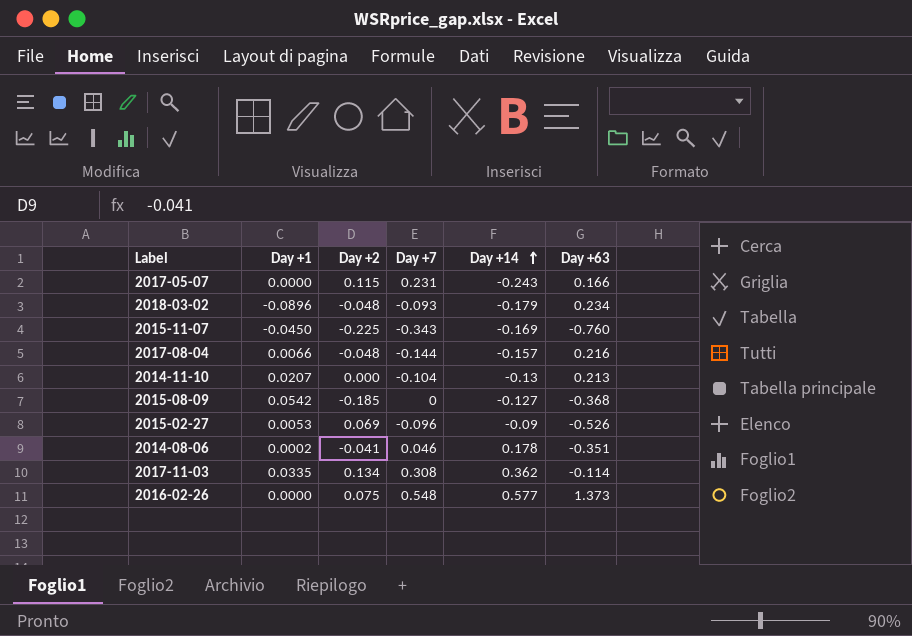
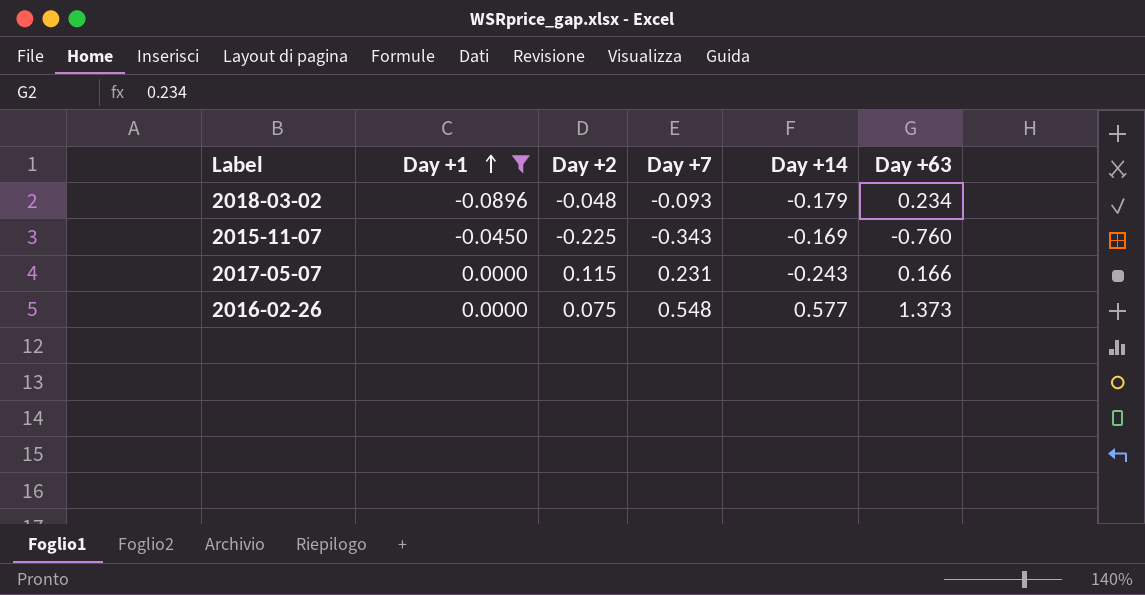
filter: none -> Day +1 <= 0.0000
row order: Day +14 ascending -> Day +1 ascending

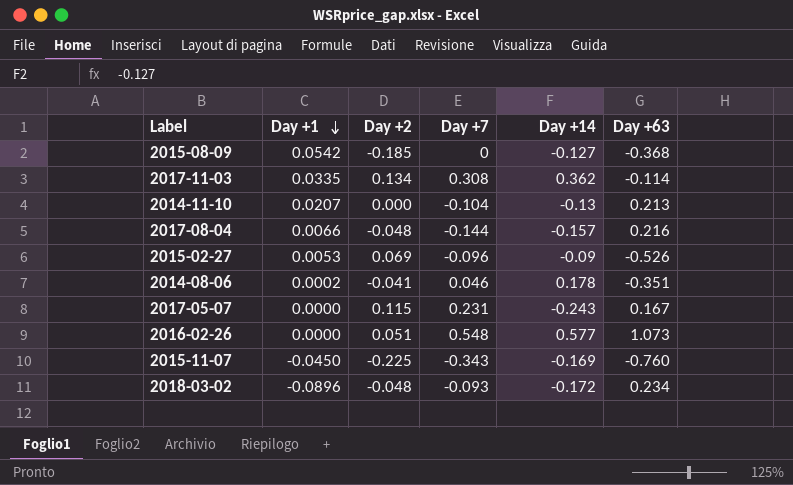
filter: Day +1 <= 0.0000 -> none
row order: Day +1 ascending -> Day +1 descending
2017-05-07 | Day +63: 0.166 -> 0.167
2016-02-26 | Day +2: 0.075 -> 0.051
2016-02-26 | Day +63: 1.373 -> 1.073
2018-03-02 | Day +14: -0.179 -> -0.172

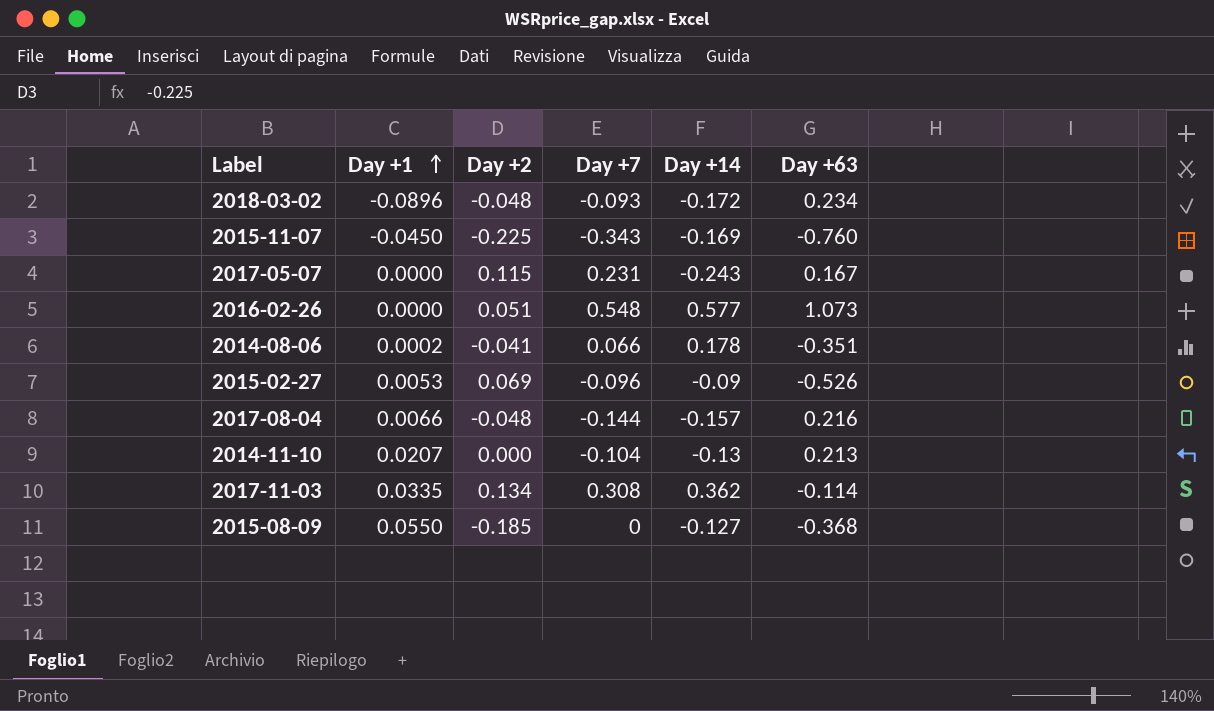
row order: Day +1 descending -> Day +1 ascending
2014-08-06 | Day +7: 0.046 -> 0.066
2015-08-09 | Day +1: 0.0542 -> 0.0550

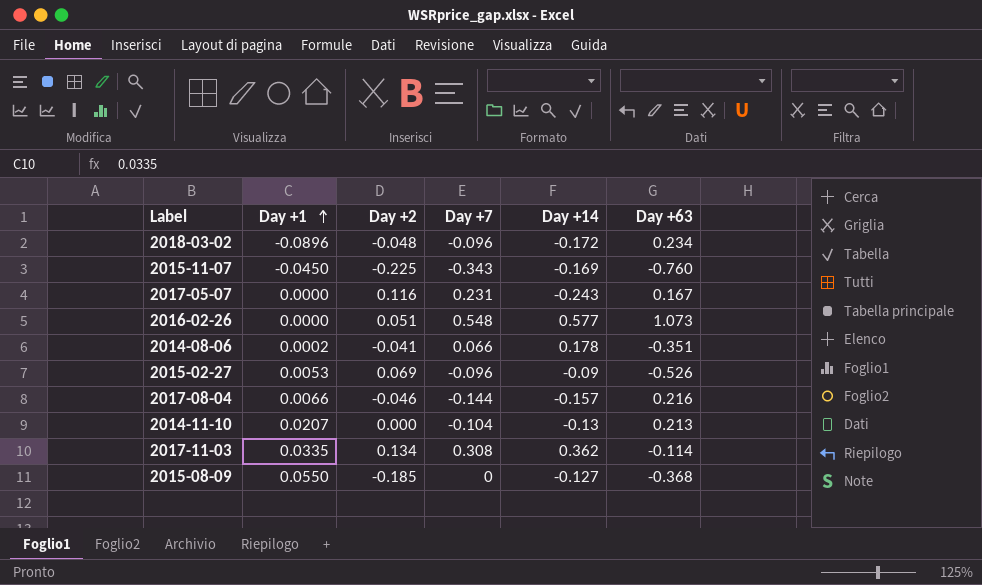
2018-03-02 | Day +7: -0.093 -> -0.096
2017-05-07 | Day +2: 0.115 -> 0.116
2017-08-04 | Day +2: -0.048 -> -0.046

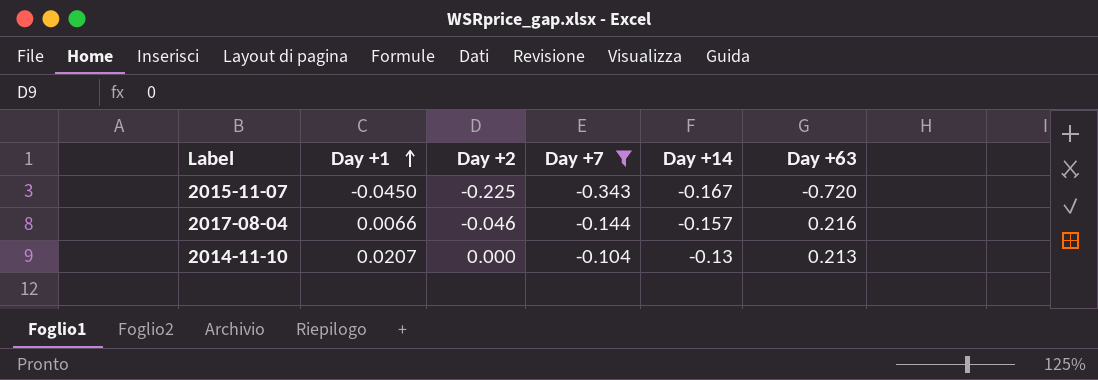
filter: none -> Day +7 <= -0.104
2015-11-07 | Day +14: -0.169 -> -0.167
2015-11-07 | Day +63: -0.760 -> -0.720

